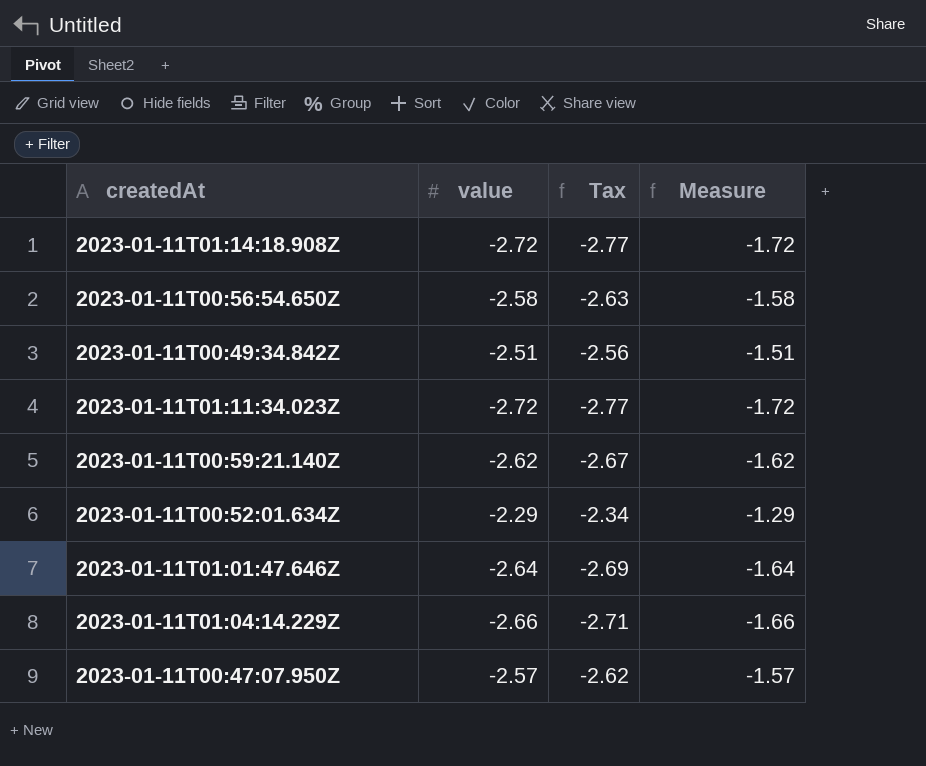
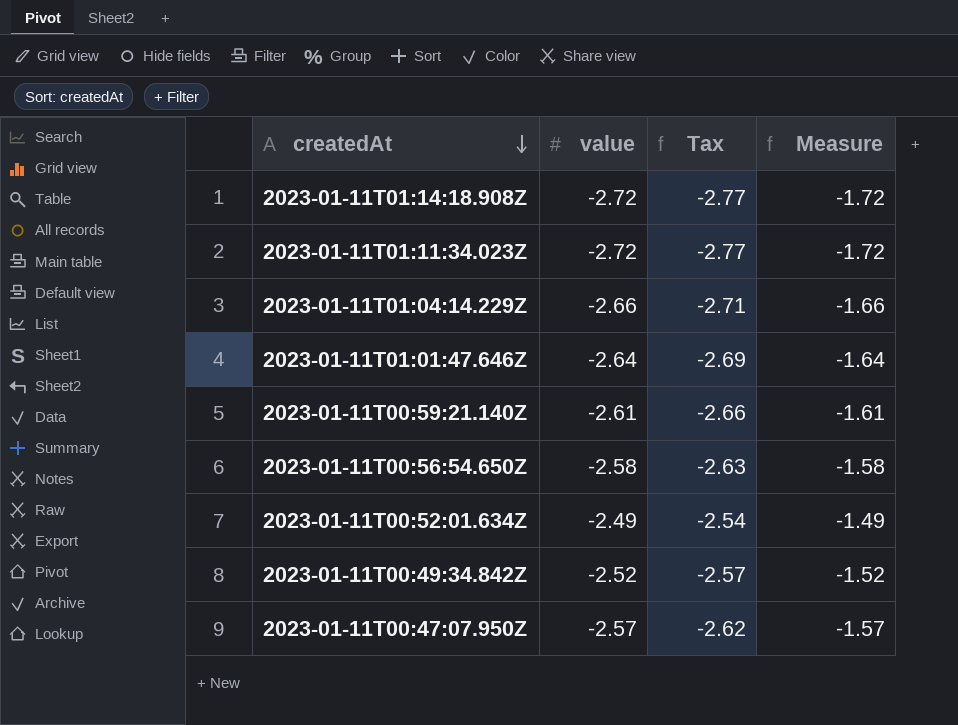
row order: none -> createdAt descending
2023-01-11T00:59:21.140Z | value: -2.62 -> -2.61
2023-01-11T00:59:21.140Z | Tax: -2.67 -> -2.66
2023-01-11T00:59:21.140Z | Measure: -1.62 -> -1.61
2023-01-11T00:52:01.634Z | value: -2.29 -> -2.49
2023-01-11T00:52:01.634Z | Tax: -2.34 -> -2.54
2023-01-11T00:52:01.634Z | Measure: -1.29 -> -1.49
2023-01-11T00:49:34.842Z | value: -2.51 -> -2.52
2023-01-11T00:49:34.842Z | Tax: -2.56 -> -2.57
2023-01-11T00:49:34.842Z | Measure: -1.51 -> -1.52

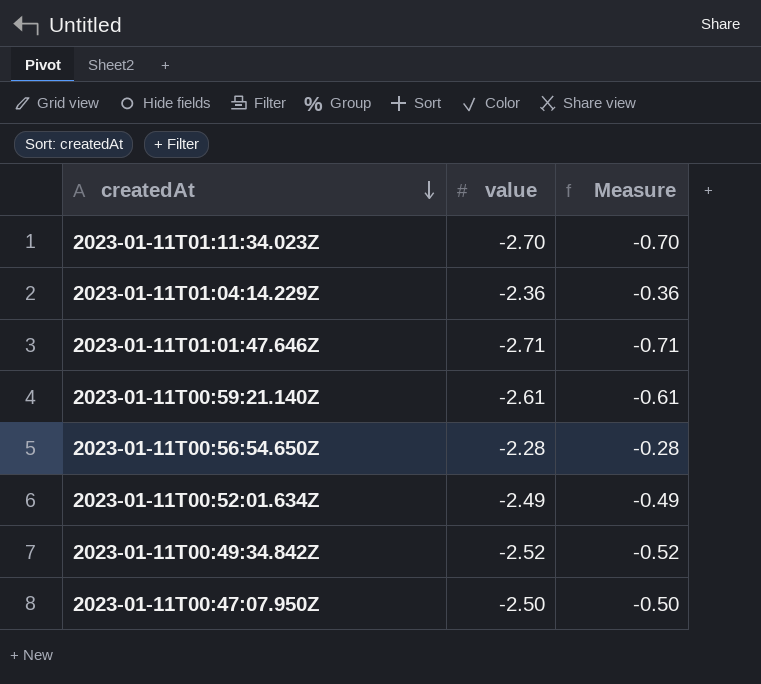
column Tax | formula: [value] * 1.02 -> none
column Measure | formula: [value] + 1 -> [value] + 2
row 2023-01-11T01:14:18.908Z: -2.72 | -2.77 | -1.72 -> none
2023-01-11T01:11:34.023Z | value: -2.72 -> -2.70
2023-01-11T01:04:14.229Z | value: -2.66 -> -2.36
2023-01-11T01:01:47.646Z | value: -2.64 -> -2.71
2023-01-11T00:56:54.650Z | value: -2.58 -> -2.28
2023-01-11T00:47:07.950Z | value: -2.57 -> -2.50

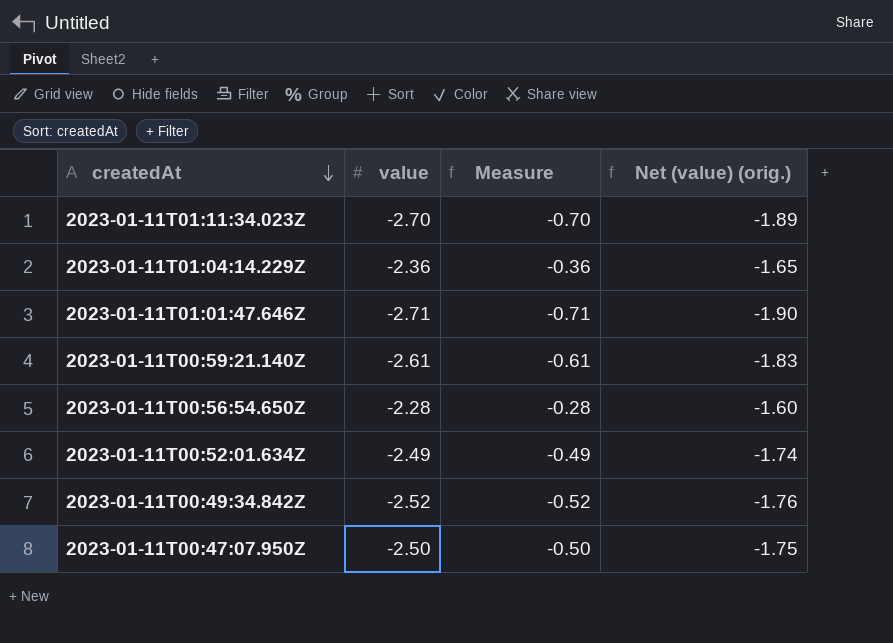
column Net (value) (orig.) | formula: none -> [value] * 0.7

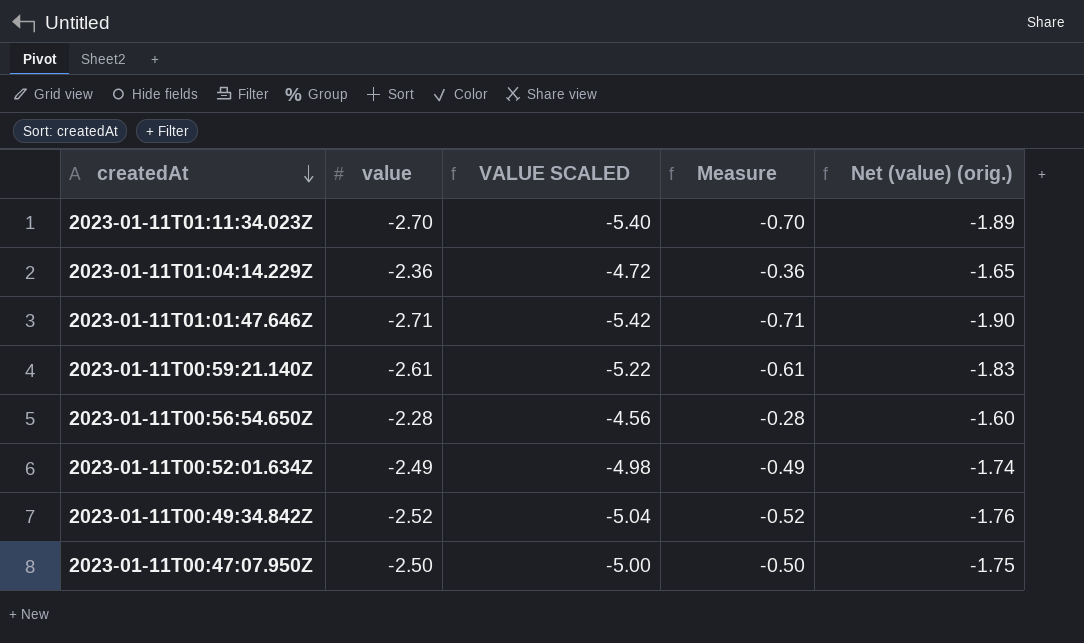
column VALUE SCALED | formula: none -> [value] * 2

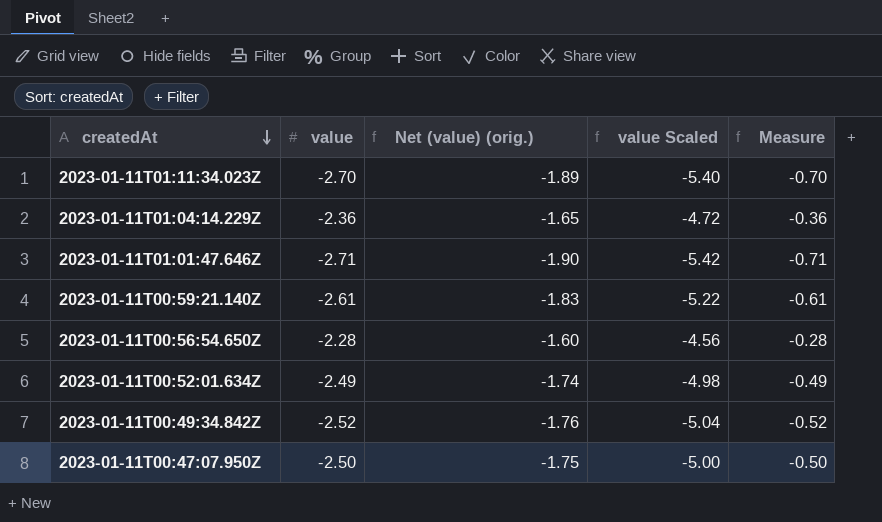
column Net (value) (orig.) | position: 5 -> 3
column name: VALUE SCALED -> value Scaled

